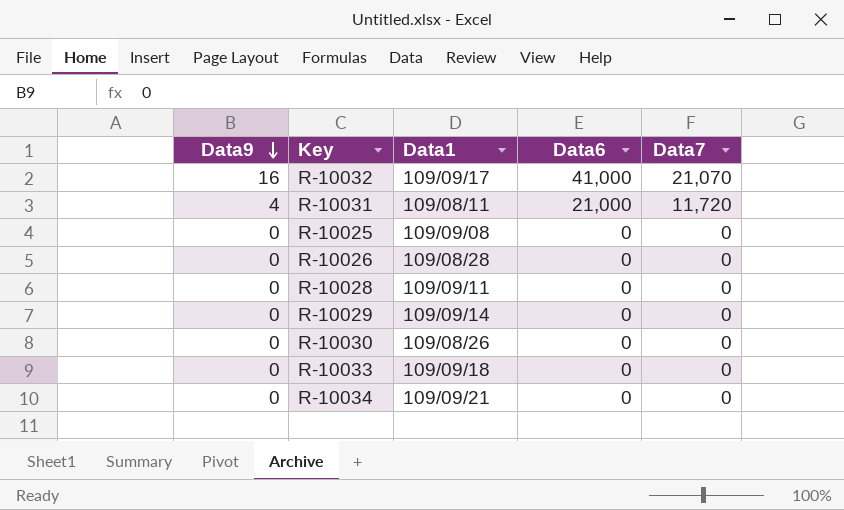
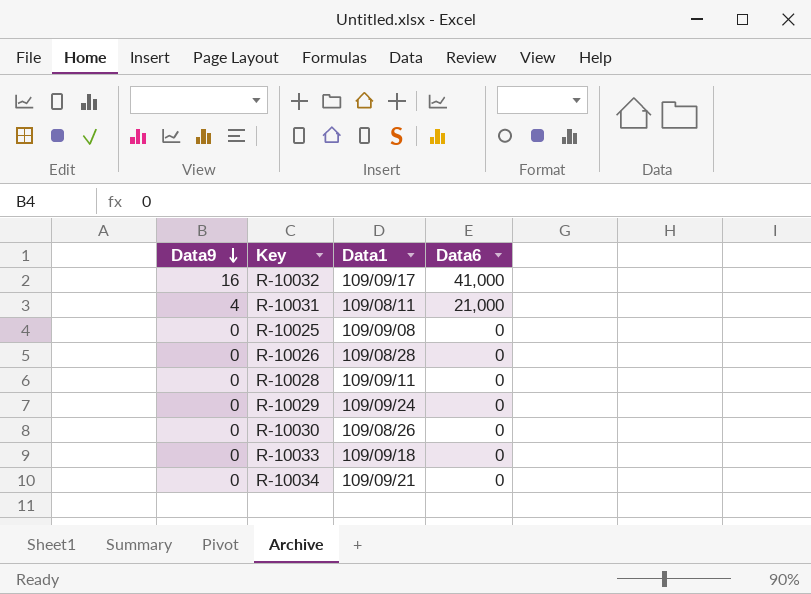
column Data7 | position: 5 -> none
R-10029 | Data1: 109/09/14 -> 109/09/24

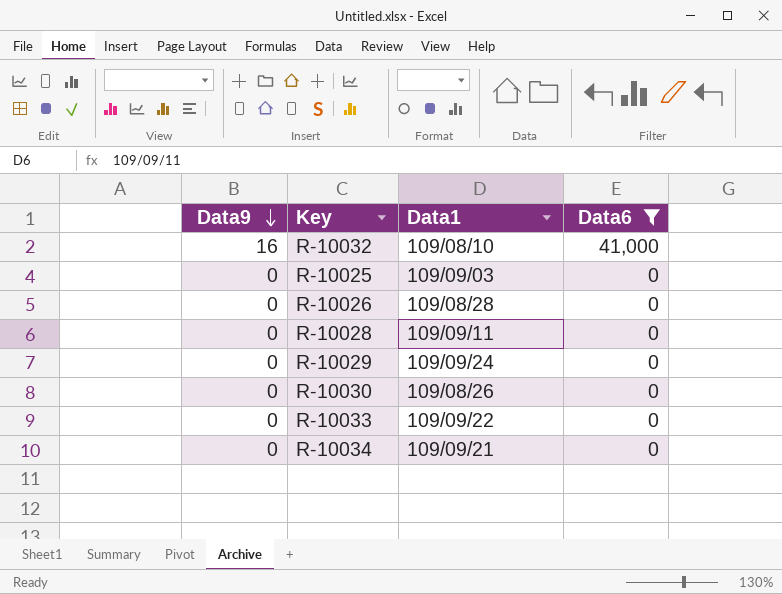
filter: none -> Data6 != 21,000
R-10032 | Data1: 109/09/17 -> 109/08/10
R-10025 | Data1: 109/09/08 -> 109/09/03
R-10033 | Data1: 109/09/18 -> 109/09/22

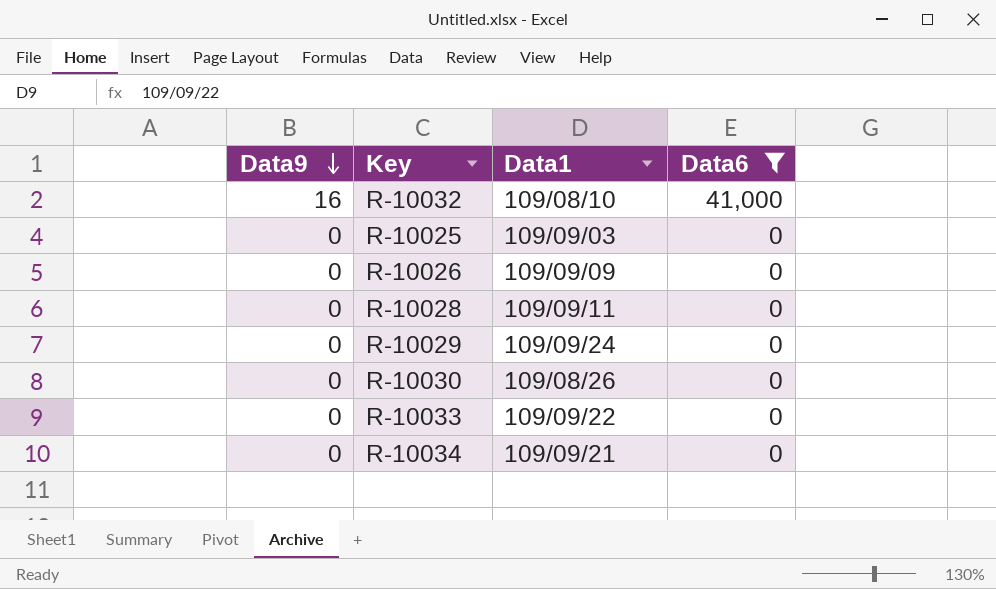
R-10026 | Data1: 109/08/28 -> 109/09/09

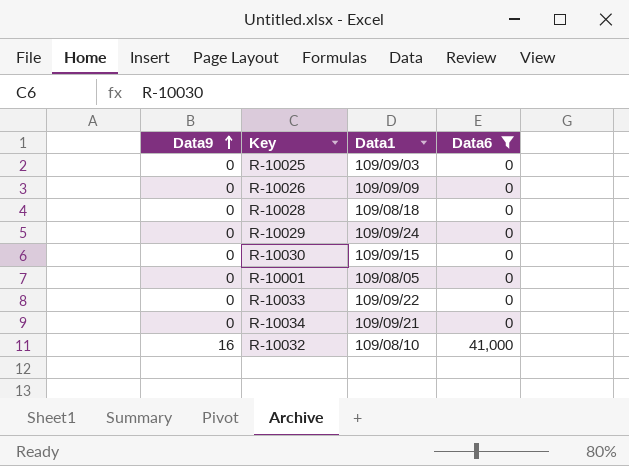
row order: Data9 descending -> Data9 ascending
R-10028 | Data1: 109/09/11 -> 109/08/18
R-10030 | Data1: 109/08/26 -> 109/09/15
row R-10001: none -> 0 | 109/08/05 | 0

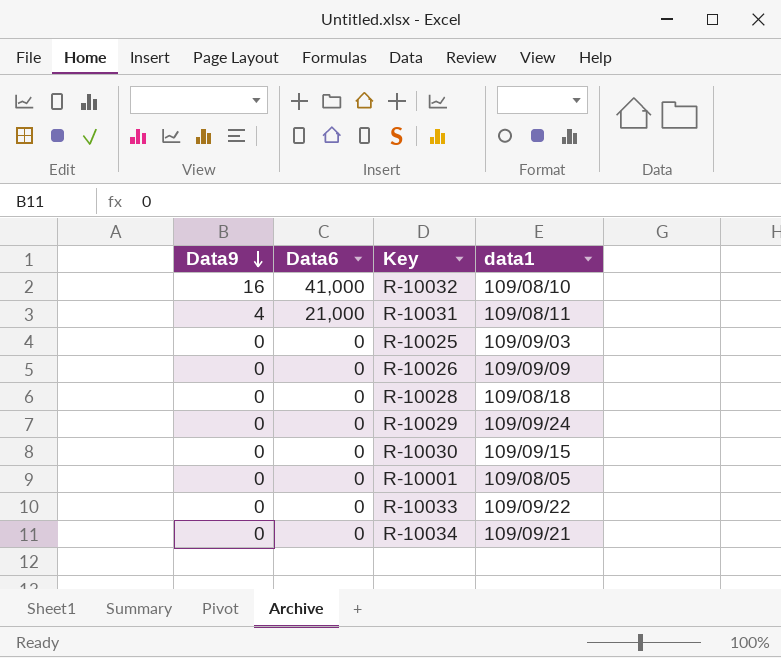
filter: Data6 != 21,000 -> none
row order: Data9 ascending -> Data9 descending
column Data6 | position: 4 -> 2
column name: Data1 -> data1

